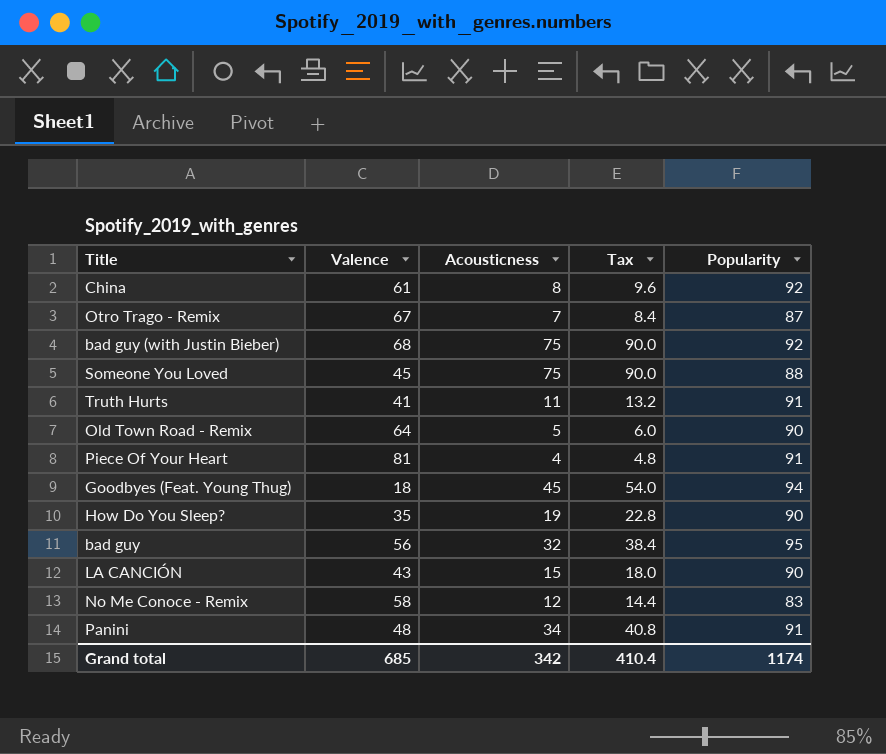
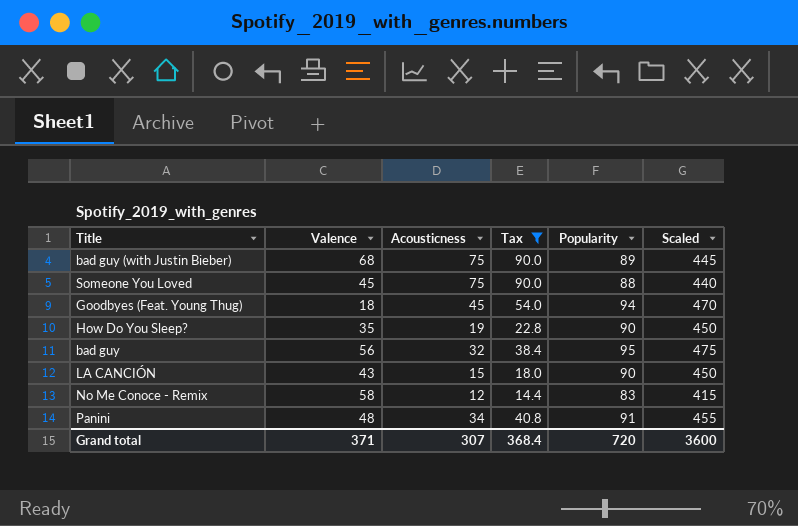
filter: none -> Tax >= 14.4
column Scaled | formula: none -> [Popularity] * 5
bad guy (with Justin Bieber) | Popularity: 92 -> 89
Grand total | Valence: 685 -> 371
Grand total | Acousticness: 342 -> 307
Grand total | Tax: 410.4 -> 368.4
Grand total | Popularity: 1174 -> 720

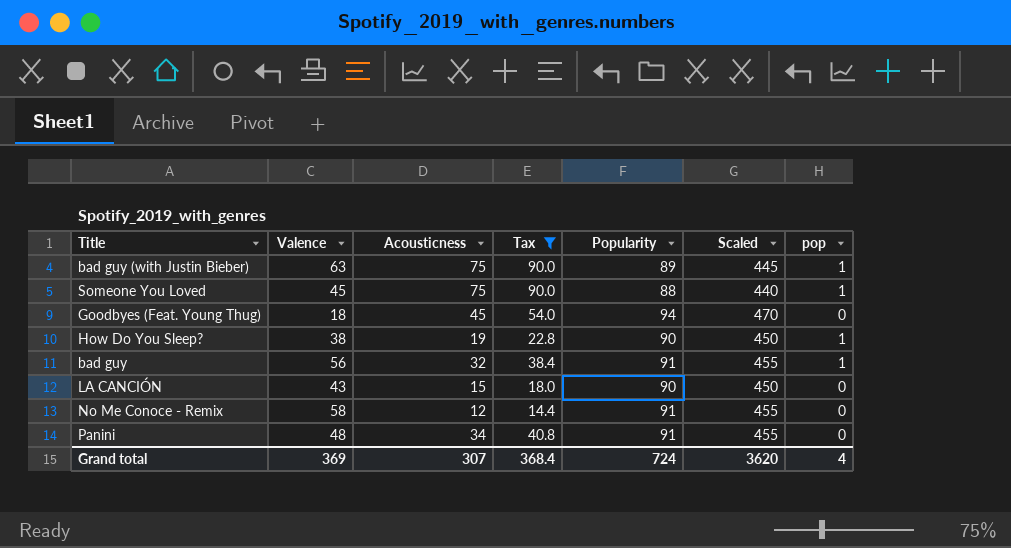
column pop | position: none -> 7
bad guy (with Justin Bieber) | Valence: 68 -> 63
How Do You Sleep? | Valence: 35 -> 38
bad guy | Popularity: 95 -> 91
bad guy | Scaled: 475 -> 455
No Me Conoce - Remix | Popularity: 83 -> 91
No Me Conoce - Remix | Scaled: 415 -> 455
Grand total | Valence: 371 -> 369
Grand total | Popularity: 720 -> 724
Grand total | Scaled: 3600 -> 3620

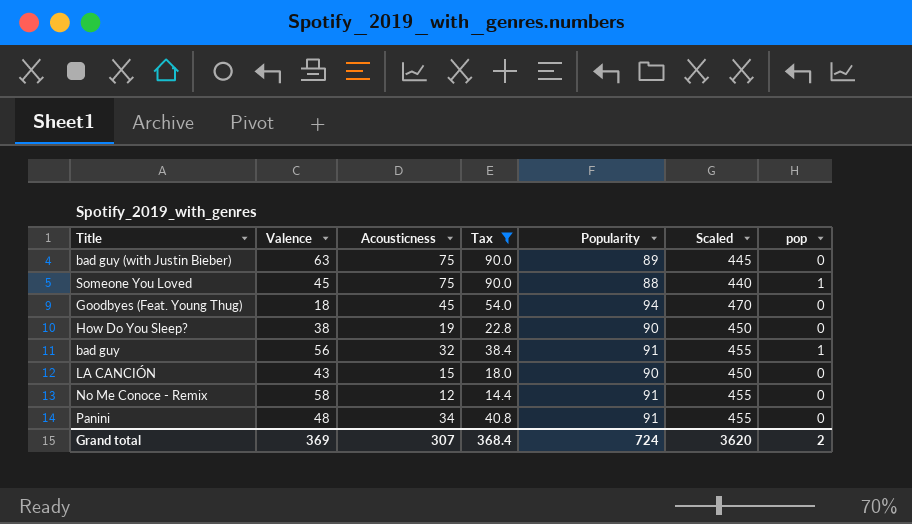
bad guy (with Justin Bieber) | pop: 1 -> 0
How Do You Sleep? | pop: 1 -> 0
Grand total | pop: 4 -> 2

